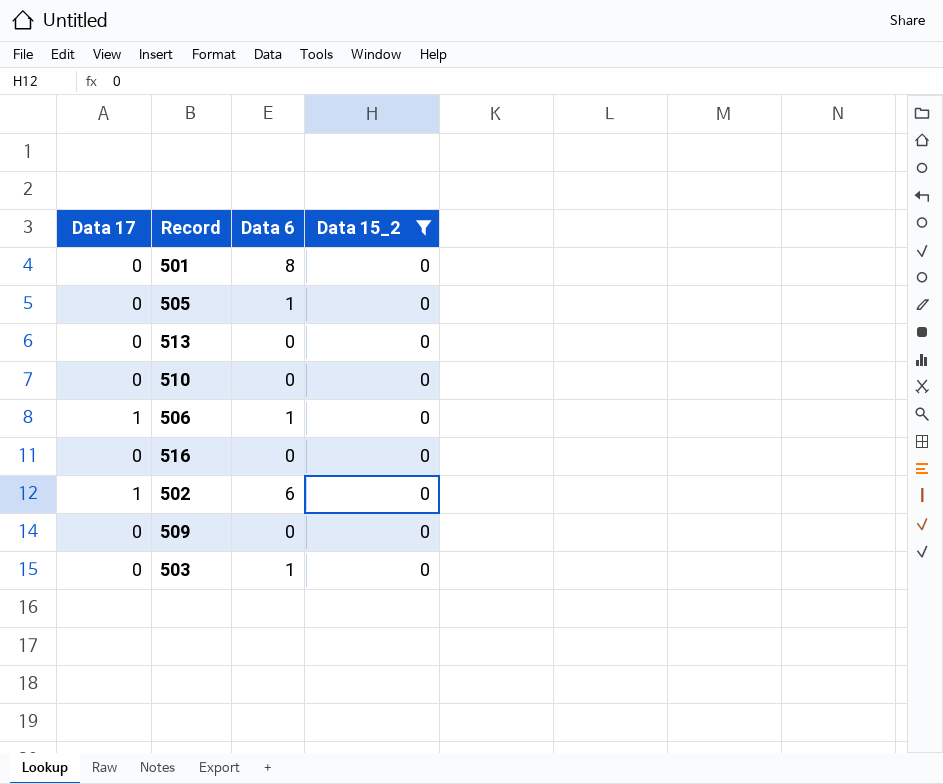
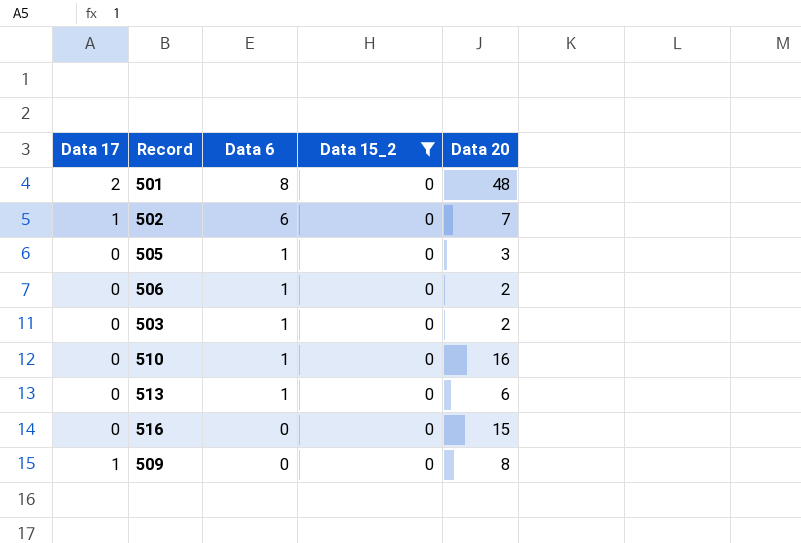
row order: none -> Data 6 descending
column Data 20 | position: none -> 5
501 | Data 17: 0 -> 2
506 | Data 17: 1 -> 0
510 | Data 6: 0 -> 1
513 | Data 6: 0 -> 1
509 | Data 17: 0 -> 1

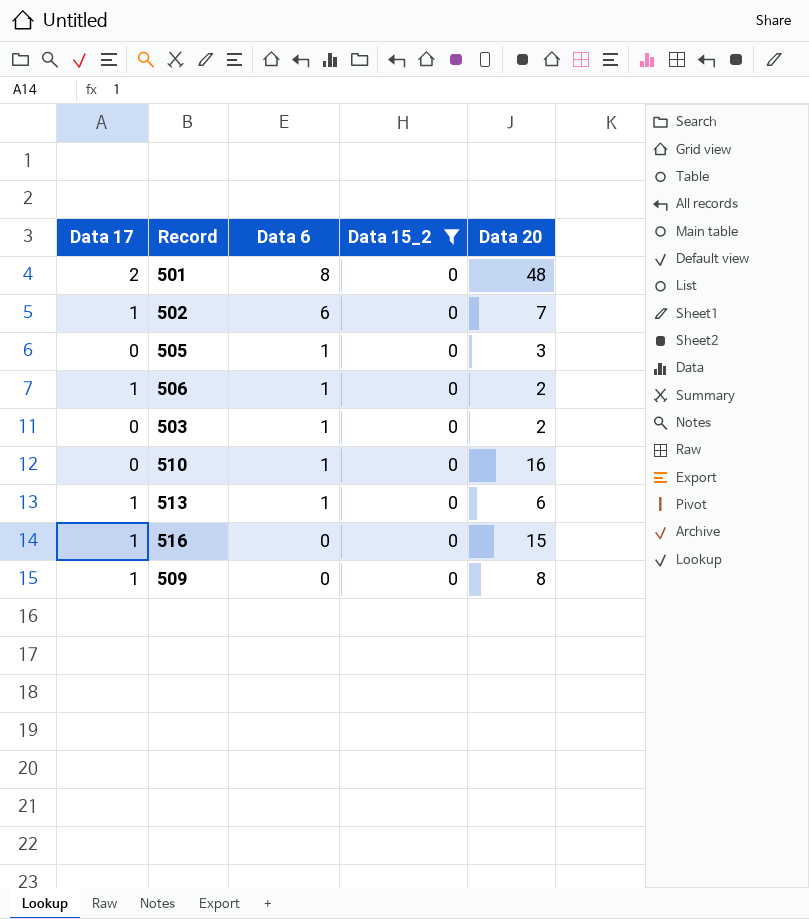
506 | Data 17: 0 -> 1
513 | Data 17: 0 -> 1
516 | Data 17: 0 -> 1

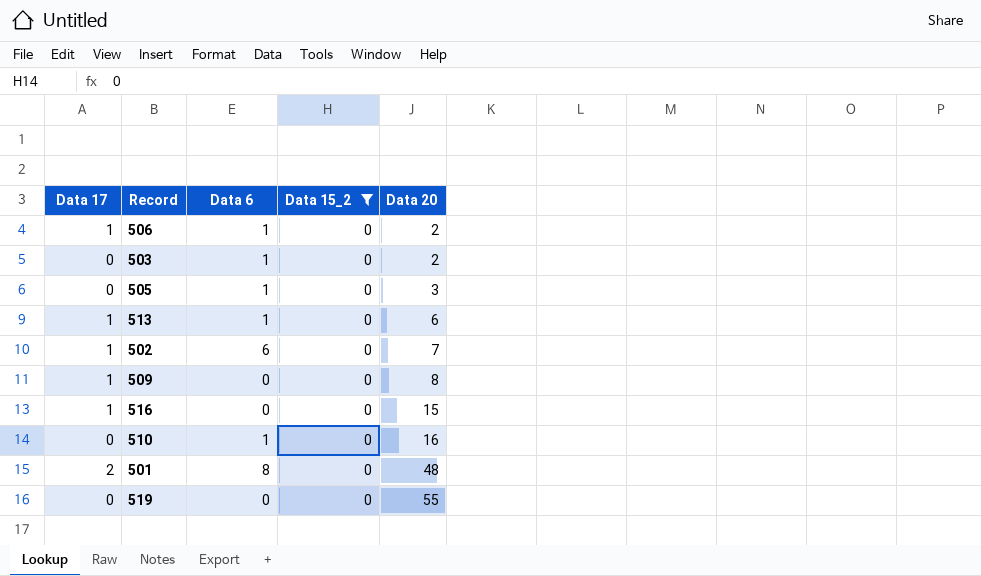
row order: Data 6 descending -> Data 20 ascending
row 519: none -> 0 | 0 | 0 | 55

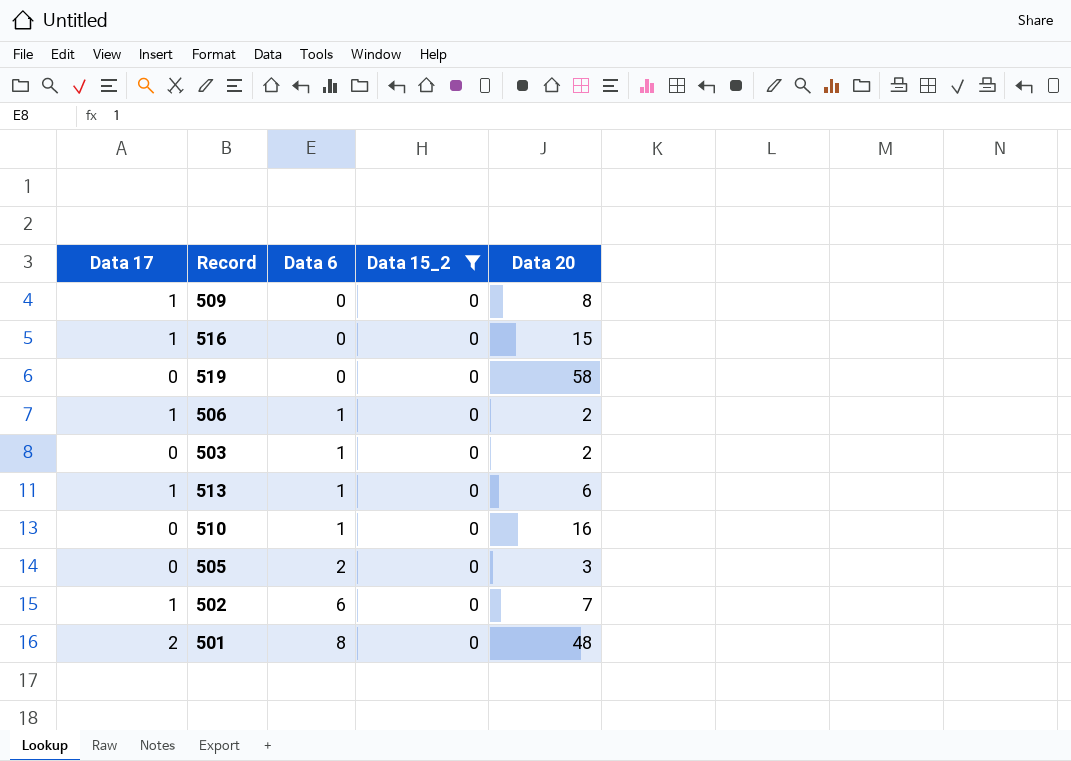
row order: Data 20 ascending -> Data 6 ascending
519 | Data 20: 55 -> 58
505 | Data 6: 1 -> 2

